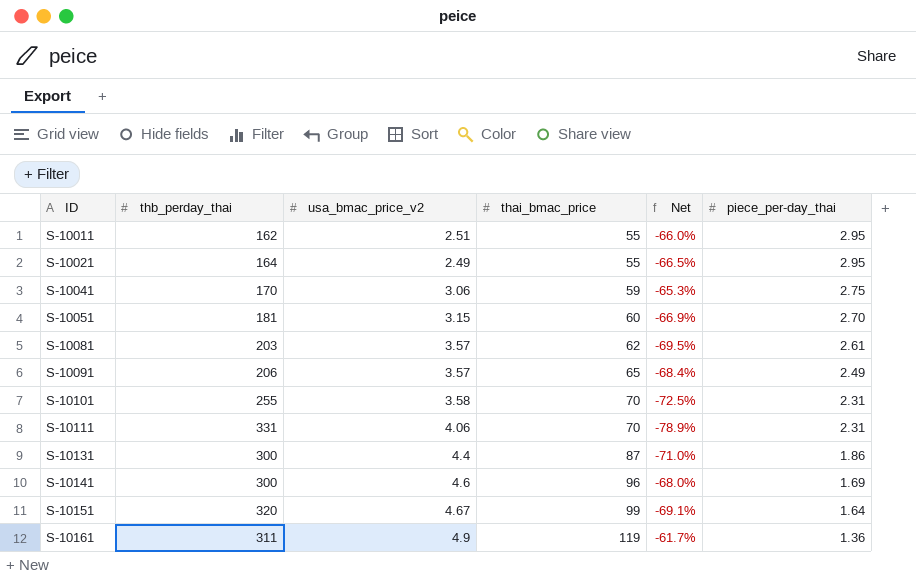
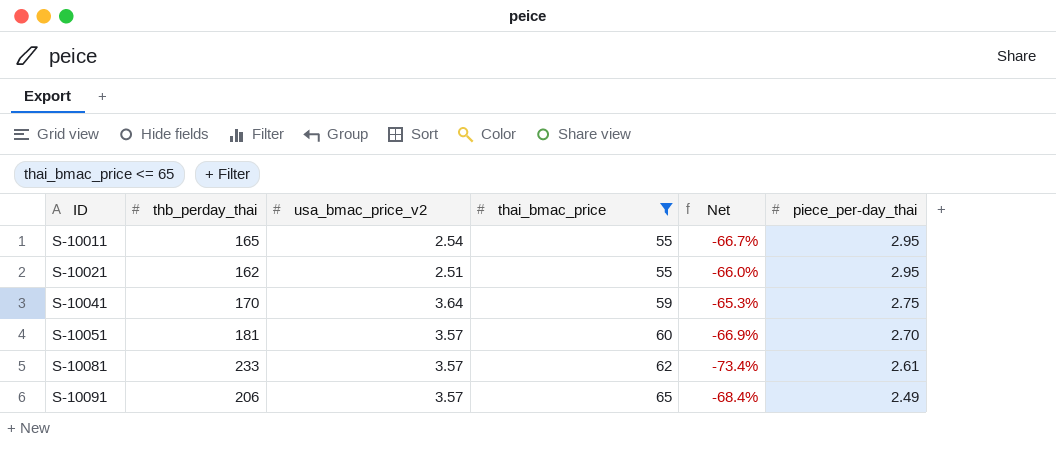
filter: none -> thai_bmac_price <= 65
S-10011 | thb_perday_thai: 162 -> 165
S-10011 | usa_bmac_price_v2: 2.51 -> 2.54
S-10011 | Net: -66.0% -> -66.7%
S-10021 | thb_perday_thai: 164 -> 162
S-10021 | usa_bmac_price_v2: 2.49 -> 2.51
S-10021 | Net: -66.5% -> -66.0%
S-10041 | usa_bmac_price_v2: 3.06 -> 3.64
S-10051 | usa_bmac_price_v2: 3.15 -> 3.57
S-10081 | thb_perday_thai: 203 -> 233
S-10081 | Net: -69.5% -> -73.4%

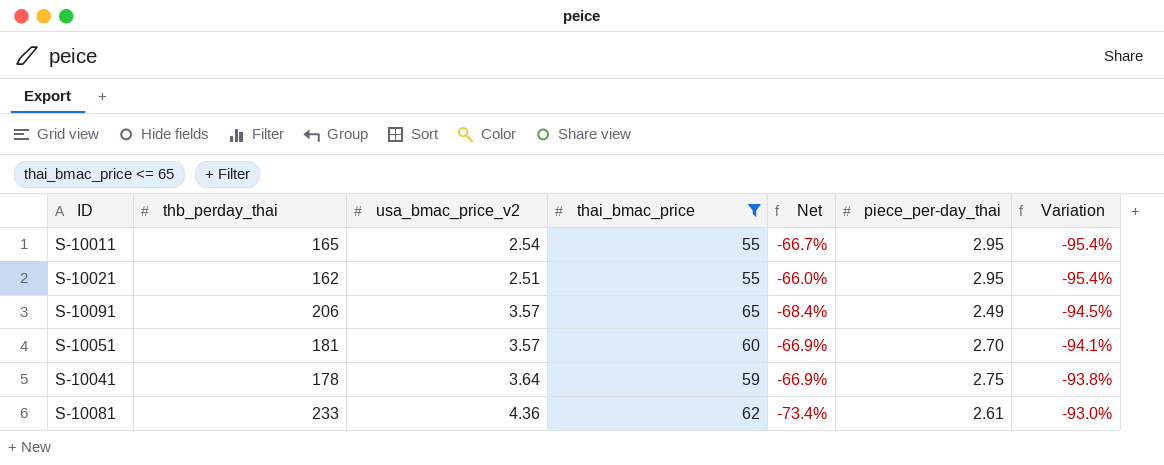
row order: ID ascending -> Variation ascending
column Variation | formula: none -> ([usa_bmac_price_v2] - [thai_bmac_price]) / [thai_bmac_price]
S-10041 | thb_perday_thai: 170 -> 178
S-10041 | Net: -65.3% -> -66.9%
S-10081 | usa_bmac_price_v2: 3.57 -> 4.36

